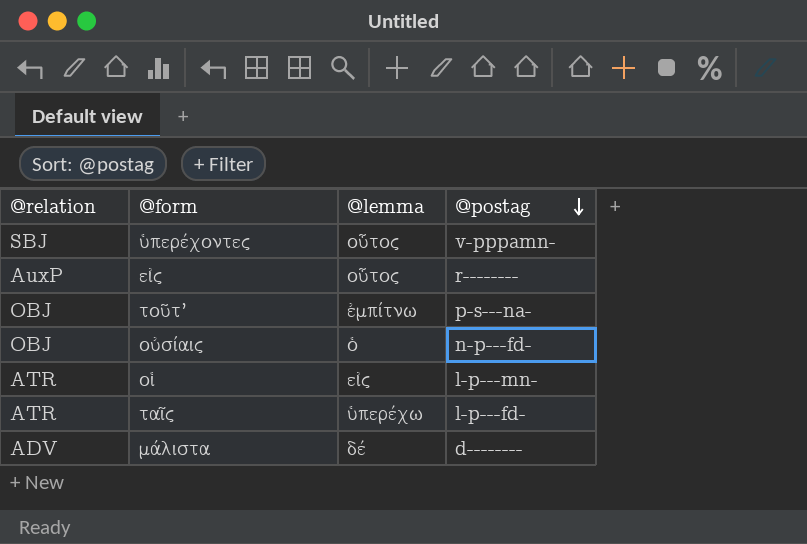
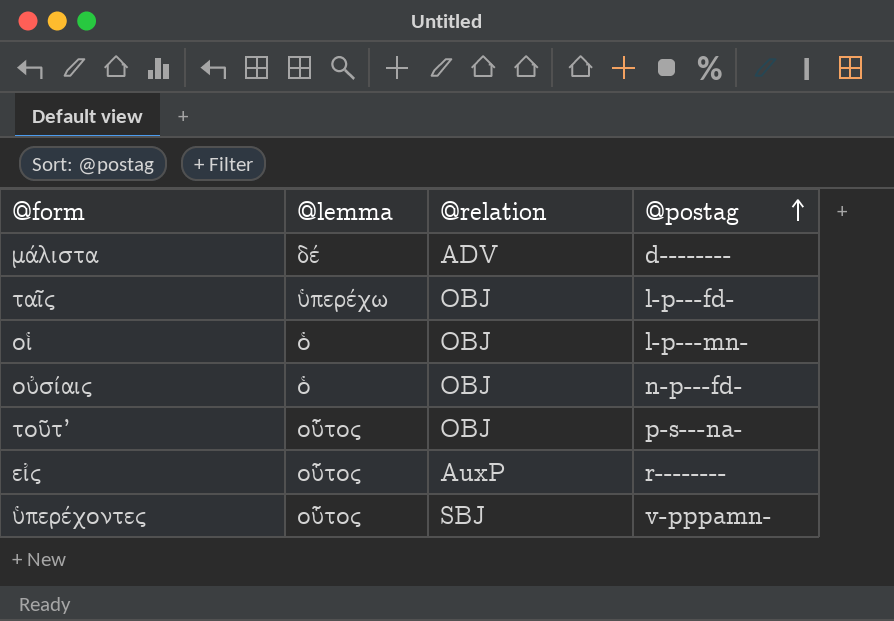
row order: @postag descending -> @postag ascending
column @relation | position: 1 -> 3
ταῖς | @relation: ATR -> OBJ
οἱ | @lemma: εἰς -> ὁ
οἱ | @relation: ATR -> OBJ
τοῦτʼ | @lemma: ἐμπίτνω -> οὗτος

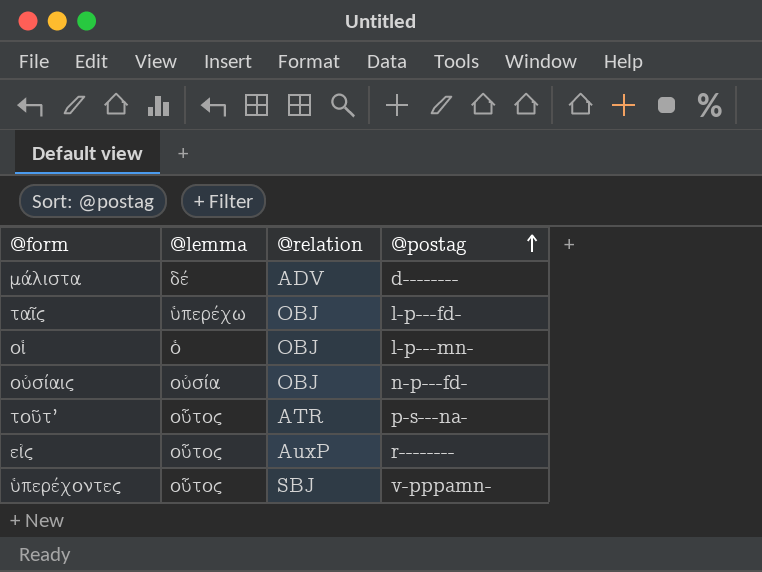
οὐσίαις | @lemma: ὁ -> οὐσία
τοῦτʼ | @relation: OBJ -> ATR

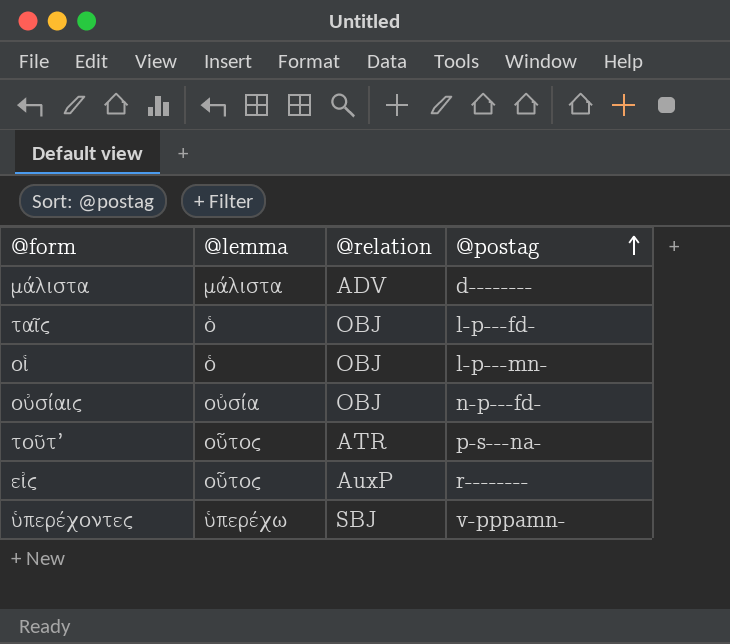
μάλιστα | @lemma: δέ -> μάλιστα
ταῖς | @lemma: ὑπερέχω -> ὁ
ὑπερέχοντες | @lemma: οὗτος -> ὑπερέχω

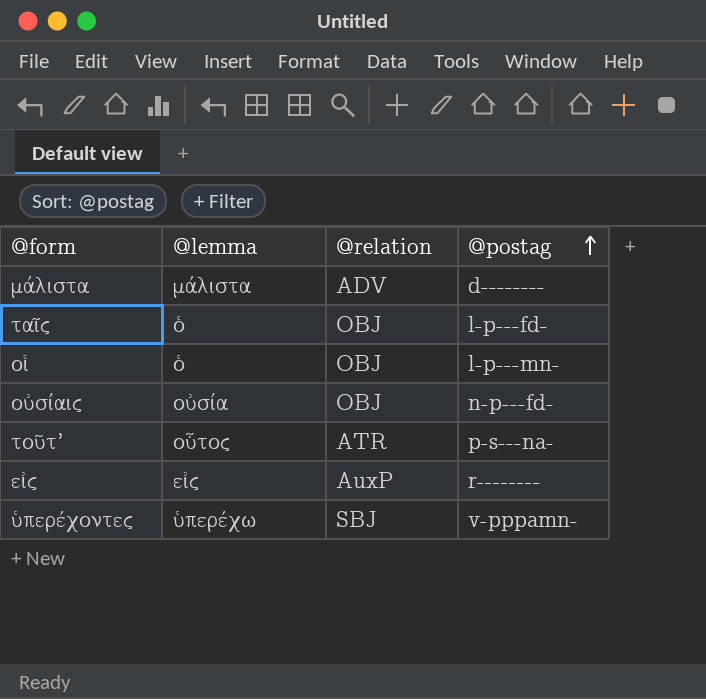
εἰς | @lemma: οὗτος -> εἰς

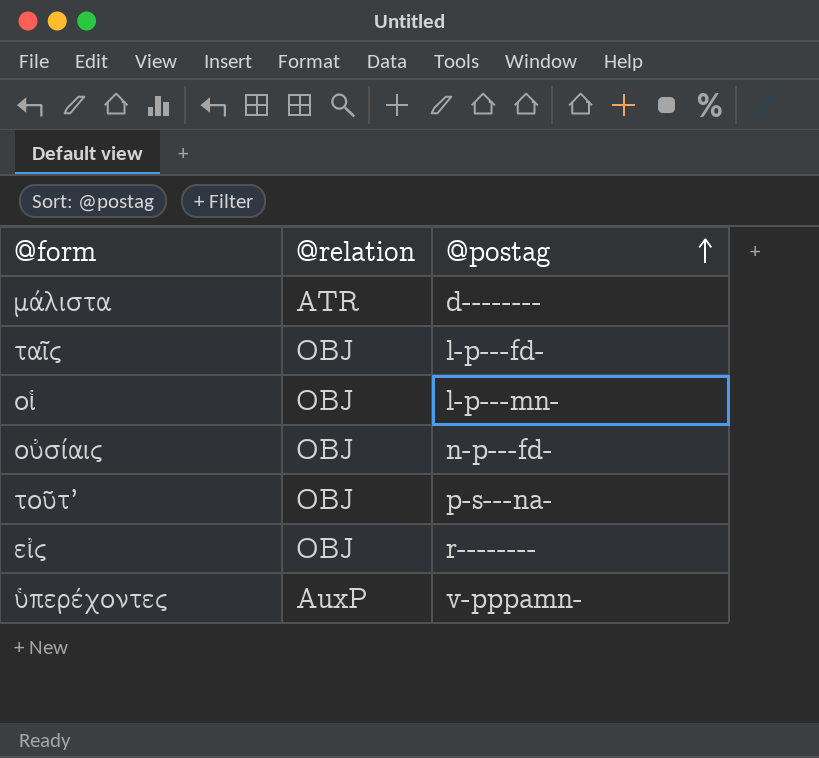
column @lemma | position: 2 -> none
μάλιστα | @relation: ADV -> ATR
τοῦτʼ | @relation: ATR -> OBJ
εἰς | @relation: AuxP -> OBJ
ὑπερέχοντες | @relation: SBJ -> AuxP

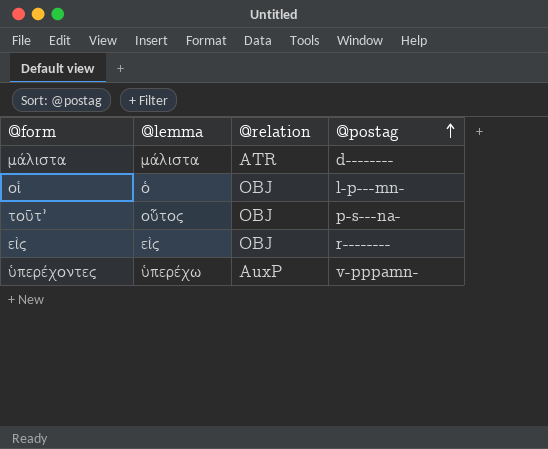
column @lemma | position: none -> 2
row ταῖς: OBJ | l-p---fd- -> none
row οὐσίαις: OBJ | n-p---fd- -> none

